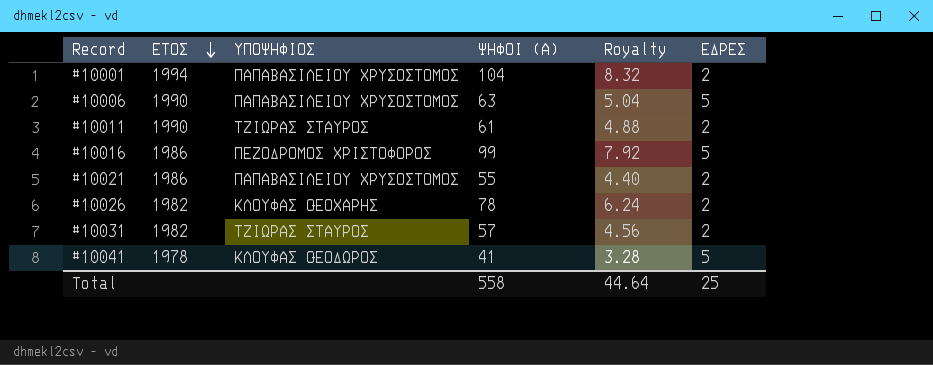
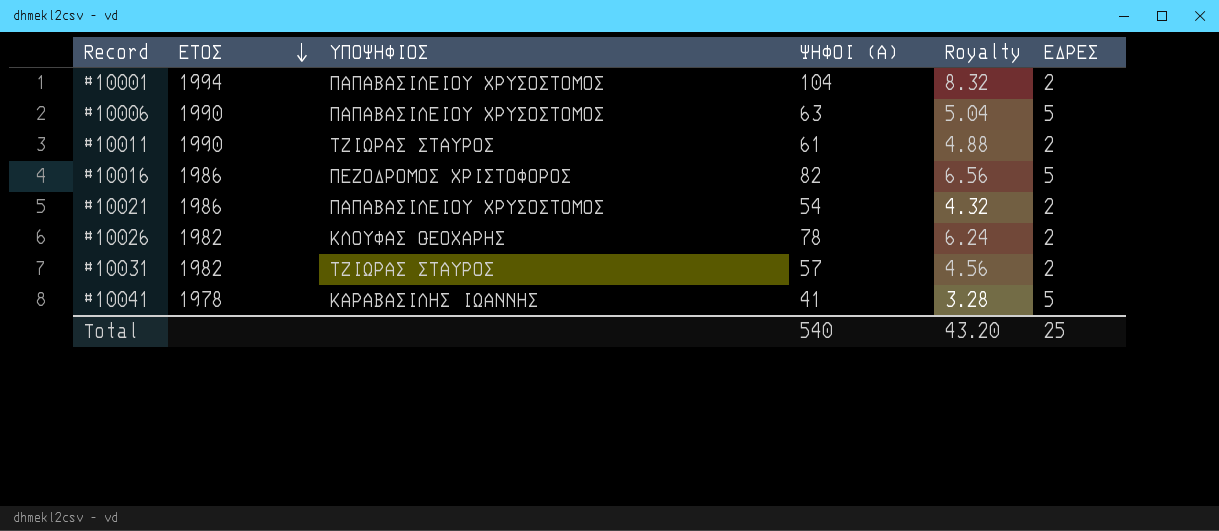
#10016 | ΨΗΦΟΙ (Α): 99 -> 82
#10016 | Royalty: 7.92 -> 6.56
#10021 | ΨΗΦΟΙ (Α): 55 -> 54
#10021 | Royalty: 4.40 -> 4.32
#10041 | ΥΠΟΨΗΦΙΟΣ: ΚΛΟΥΦΑΣ ΘΕΟΔΩΡΟΣ -> ΚΑΡΑΒΑΣΙΛΗΣ ΙΩΑΝΝΗΣ
Total | ΨΗΦΟΙ (Α): 558 -> 540
Total | Royalty: 44.64 -> 43.20

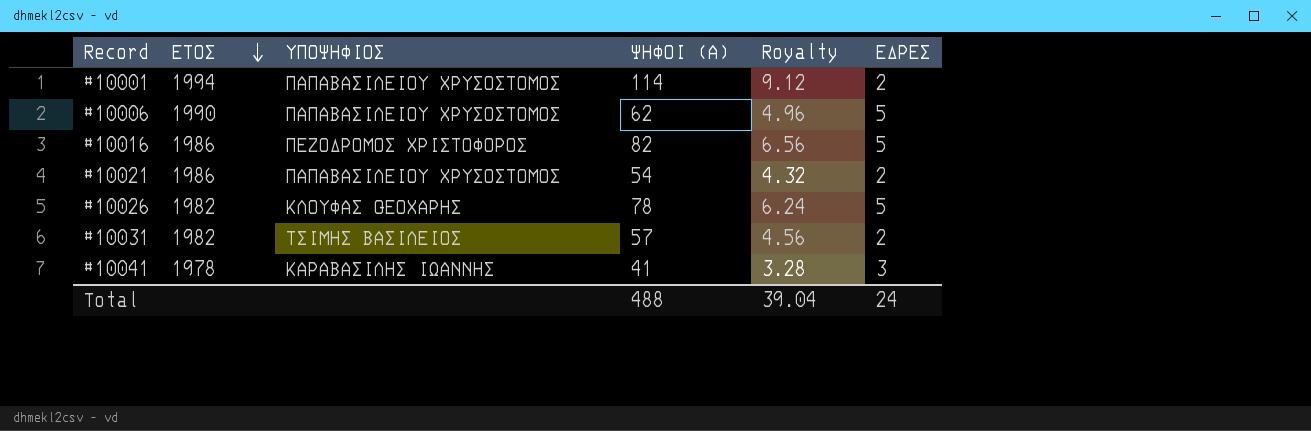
row #10011: 1990 | ΤΖΙΩΡΑΣ ΣΤΑΥΡΟΣ | 61 | 4.88 | 2 -> none
#10001 | ΨΗΦΟΙ (Α): 104 -> 114
#10001 | Royalty: 8.32 -> 9.12
#10006 | ΨΗΦΟΙ (Α): 63 -> 62
#10006 | Royalty: 5.04 -> 4.96
#10026 | ΕΔΡΕΣ: 2 -> 5
#10031 | ΥΠΟΨΗΦΙΟΣ: ΤΖΙΩΡΑΣ ΣΤΑΥΡΟΣ -> ΤΣΙΜΗΣ ΒΑΣΙΛΕΙΟΣ
#10041 | ΕΔΡΕΣ: 5 -> 3
Total | ΨΗΦΟΙ (Α): 540 -> 488
Total | Royalty: 43.20 -> 39.04
Total | ΕΔΡΕΣ: 25 -> 24

